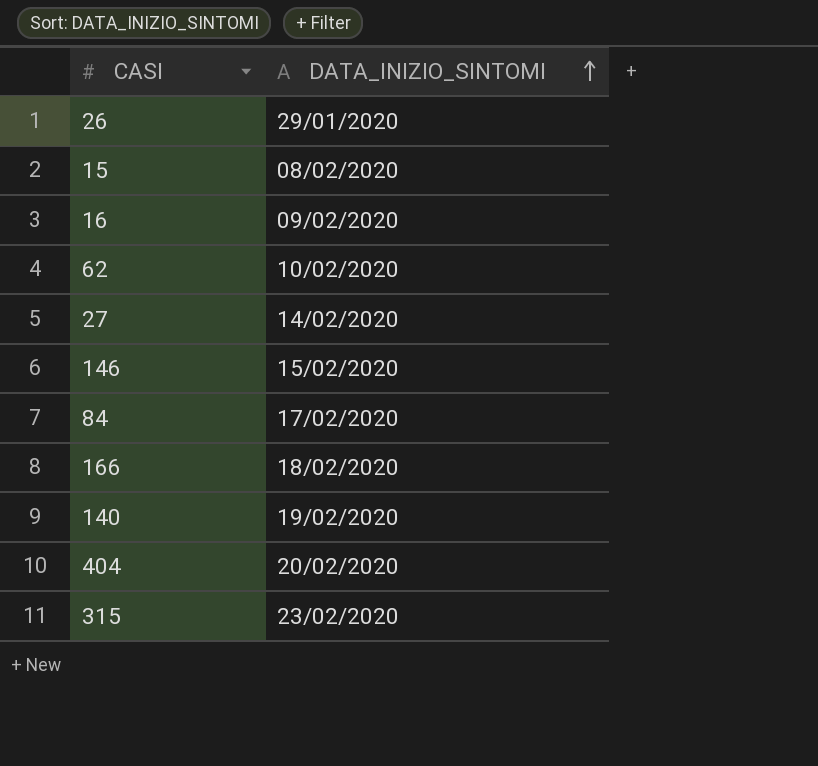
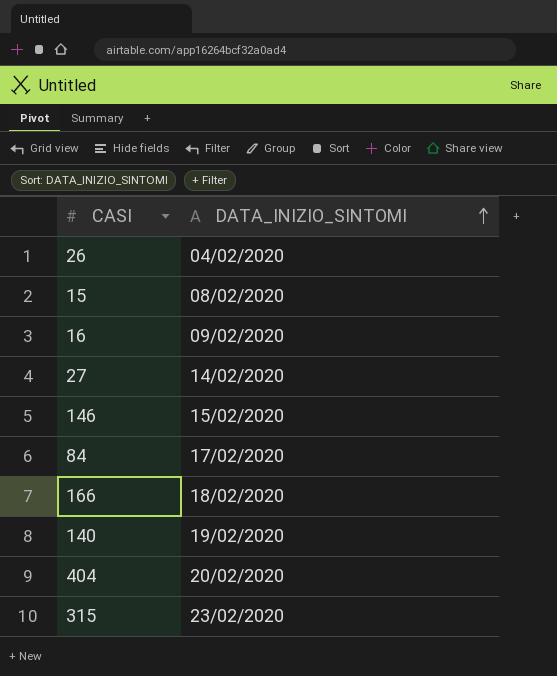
row 62: 10/02/2020 -> none
26 | DATA_INIZIO_SINTOMI: 29/01/2020 -> 04/02/2020

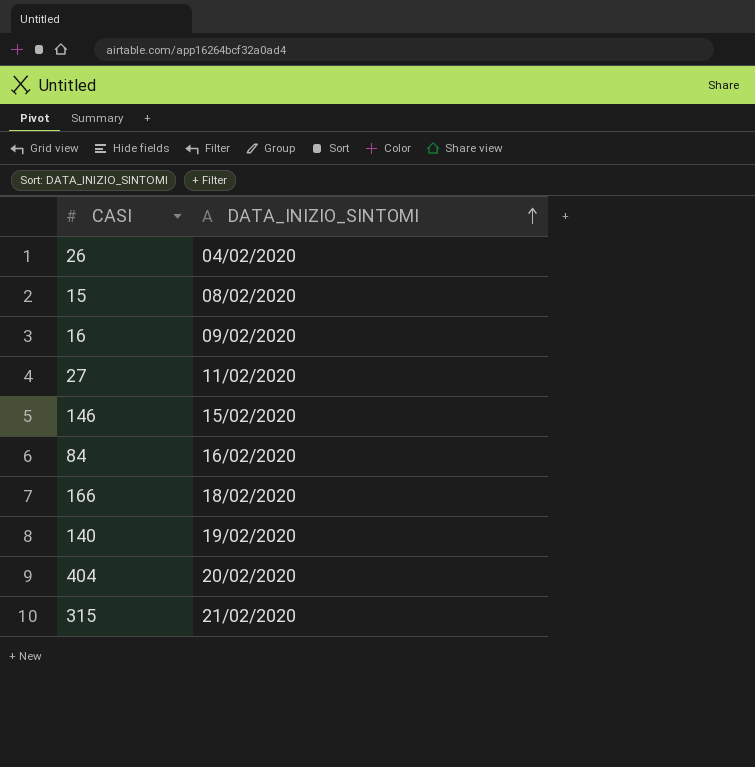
27 | DATA_INIZIO_SINTOMI: 14/02/2020 -> 11/02/2020
84 | DATA_INIZIO_SINTOMI: 17/02/2020 -> 16/02/2020
315 | DATA_INIZIO_SINTOMI: 23/02/2020 -> 21/02/2020

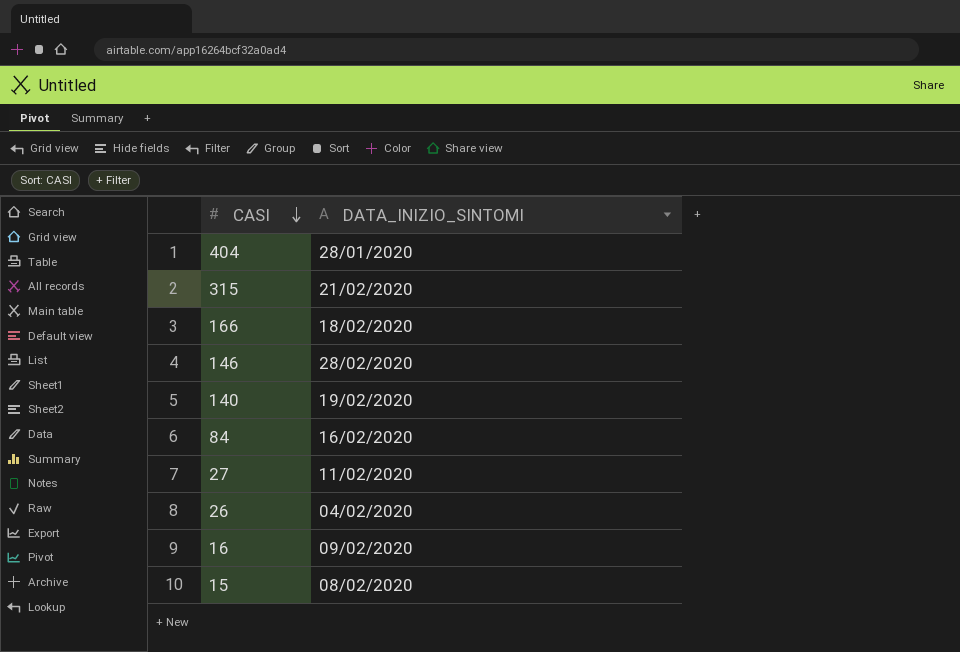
row order: DATA_INIZIO_SINTOMI ascending -> CASI descending
404 | DATA_INIZIO_SINTOMI: 20/02/2020 -> 28/01/2020
146 | DATA_INIZIO_SINTOMI: 15/02/2020 -> 28/02/2020

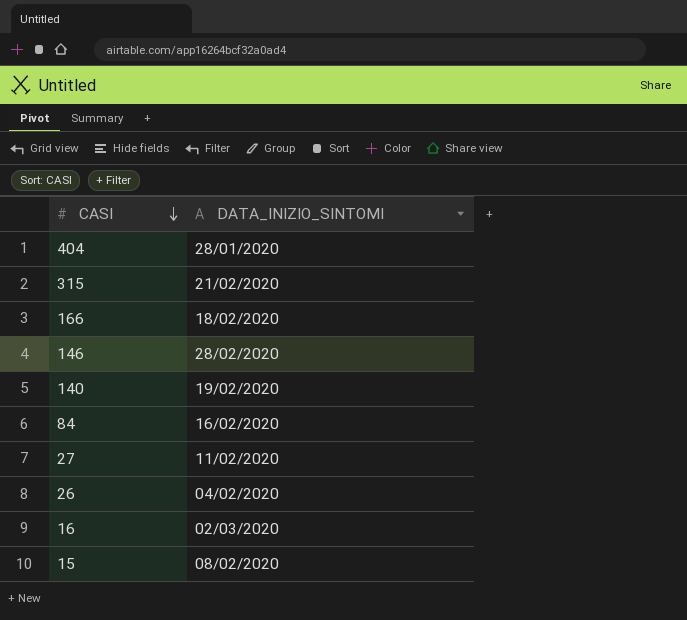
16 | DATA_INIZIO_SINTOMI: 09/02/2020 -> 02/03/2020

